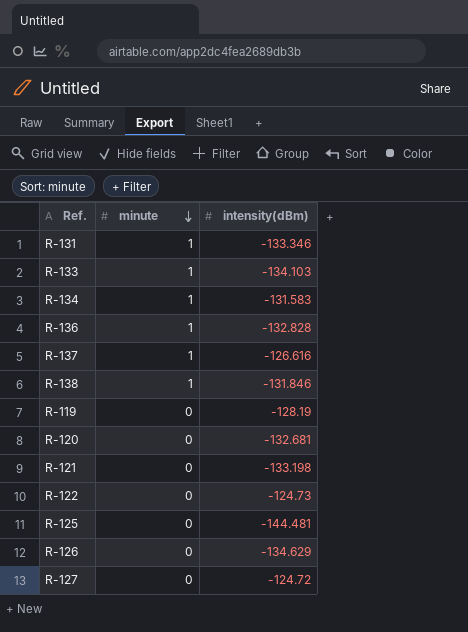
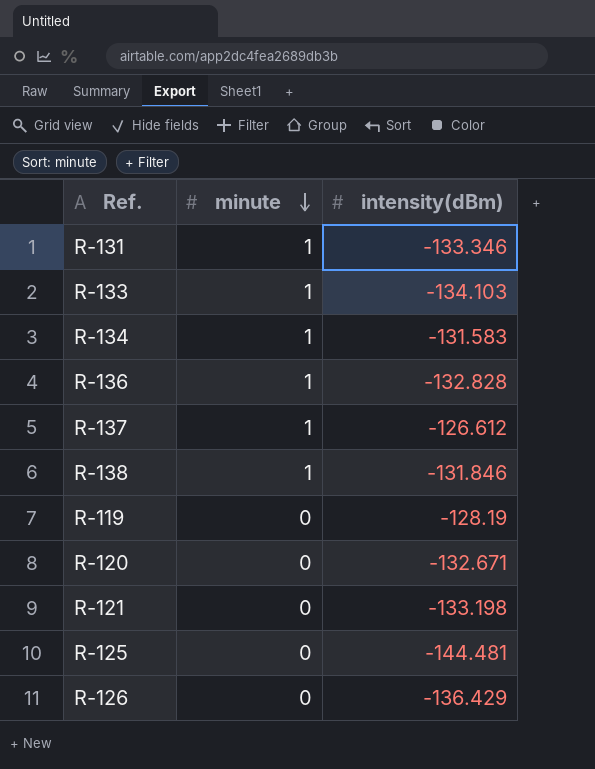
row R-122: 0 | -124.73 -> none
row R-127: 0 | -124.72 -> none
R-137 | intensity(dBm): -126.616 -> -126.612
R-120 | intensity(dBm): -132.681 -> -132.671
R-126 | intensity(dBm): -134.629 -> -136.429

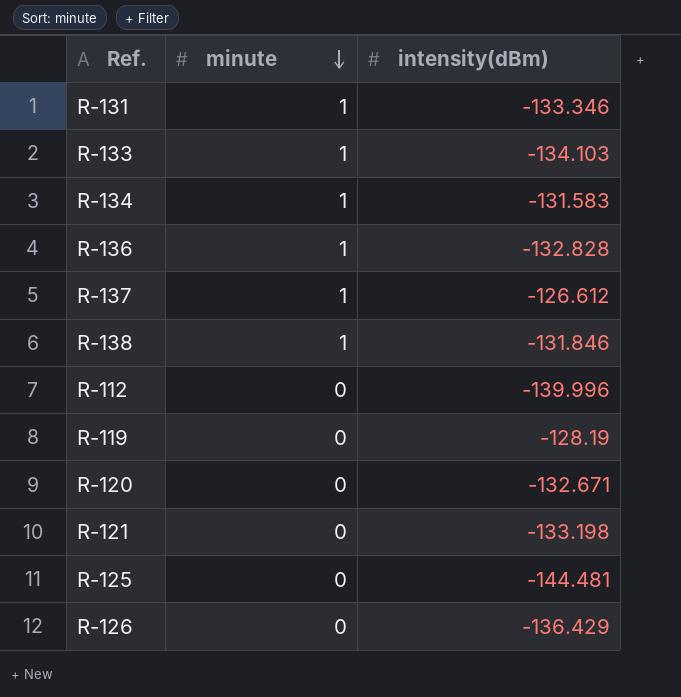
row R-112: none -> 0 | -139.996

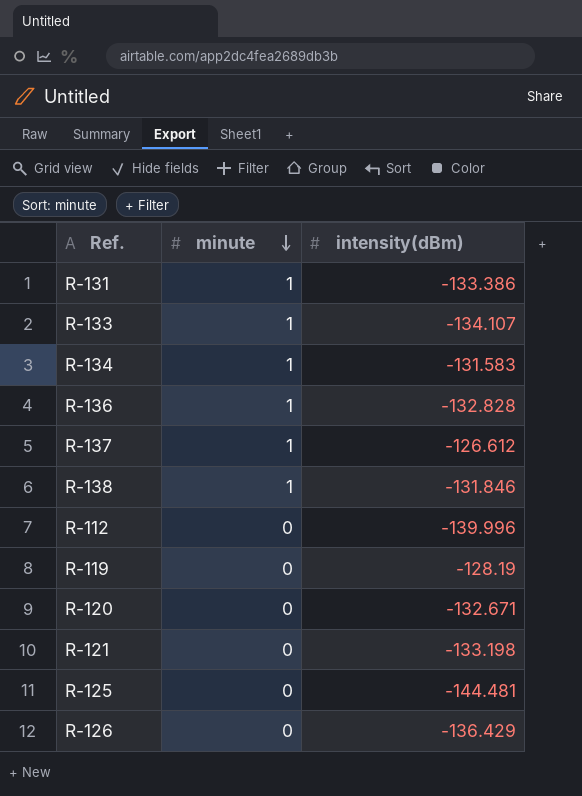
R-131 | intensity(dBm): -133.346 -> -133.386
R-133 | intensity(dBm): -134.103 -> -134.107

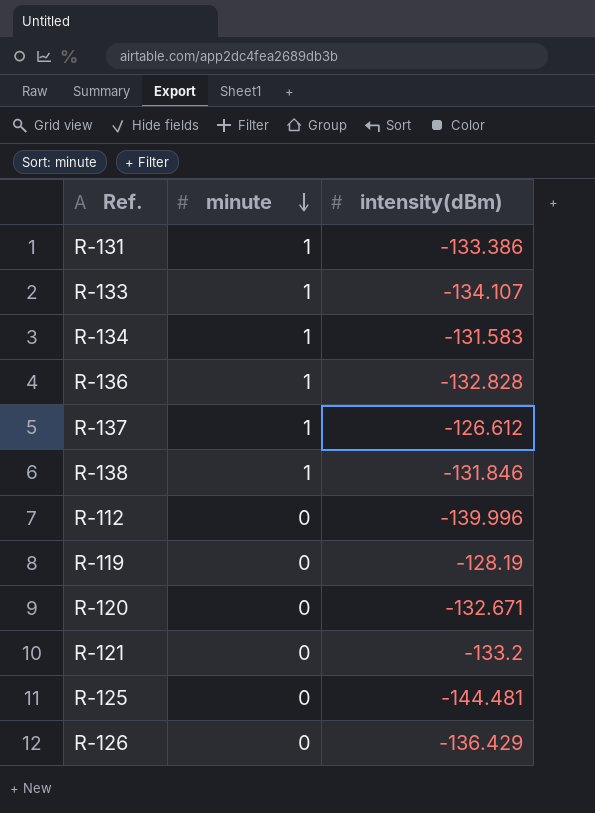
R-121 | intensity(dBm): -133.198 -> -133.2

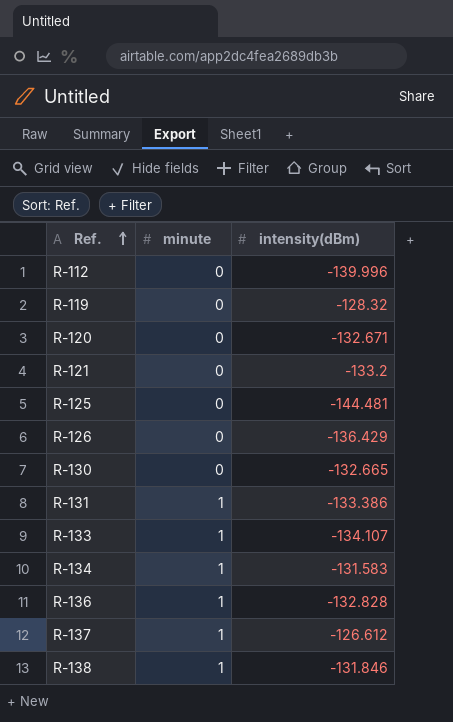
row order: minute descending -> Ref. ascending
R-119 | intensity(dBm): -128.19 -> -128.32
row R-130: none -> 0 | -132.665

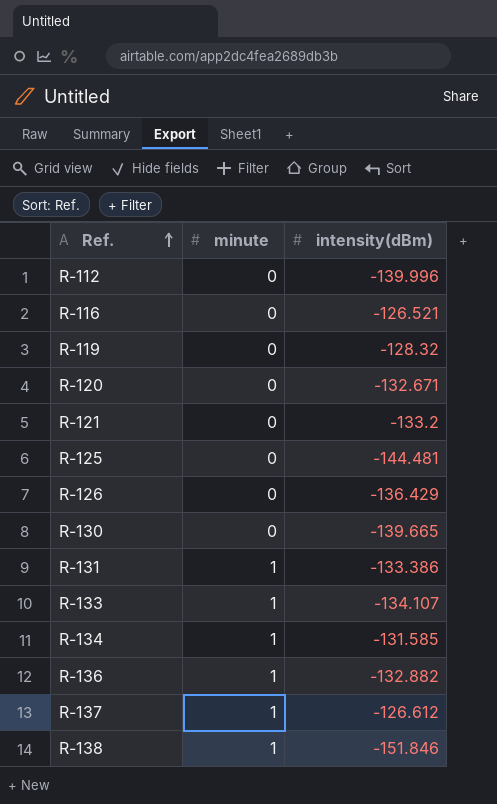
row R-116: none -> 0 | -126.521
R-130 | intensity(dBm): -132.665 -> -139.665
R-134 | intensity(dBm): -131.583 -> -131.585
R-136 | intensity(dBm): -132.828 -> -132.882
R-138 | intensity(dBm): -131.846 -> -151.846

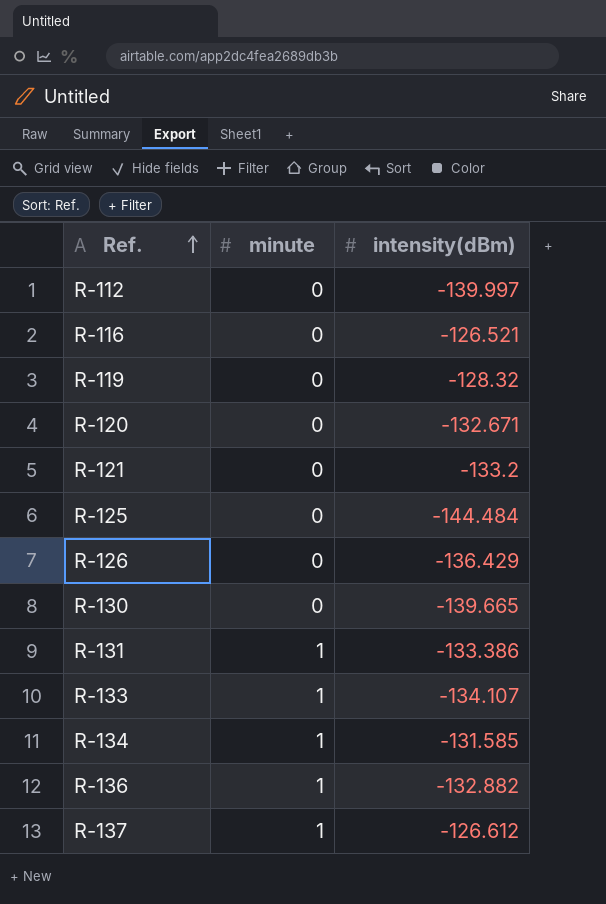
row R-138: 1 | -151.846 -> none
R-112 | intensity(dBm): -139.996 -> -139.997
R-125 | intensity(dBm): -144.481 -> -144.484

